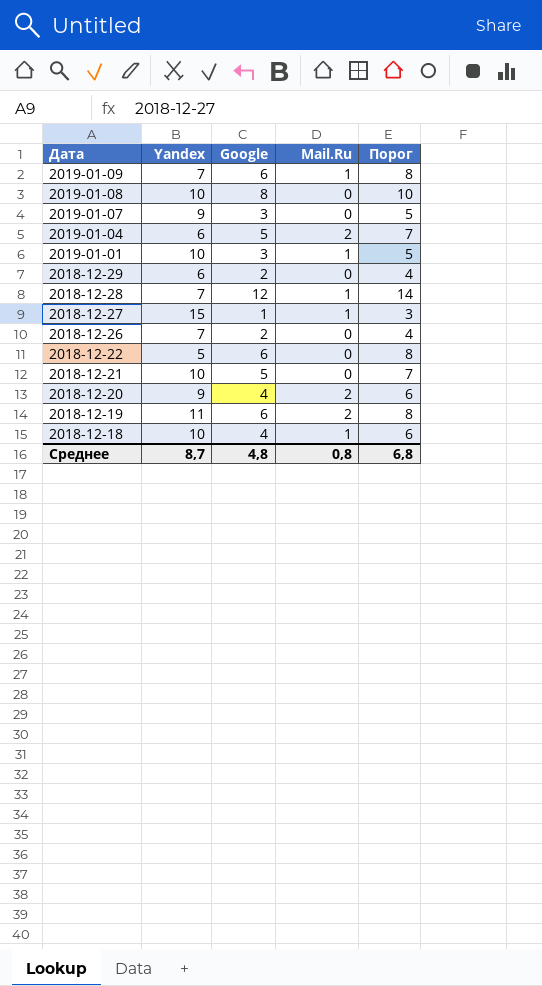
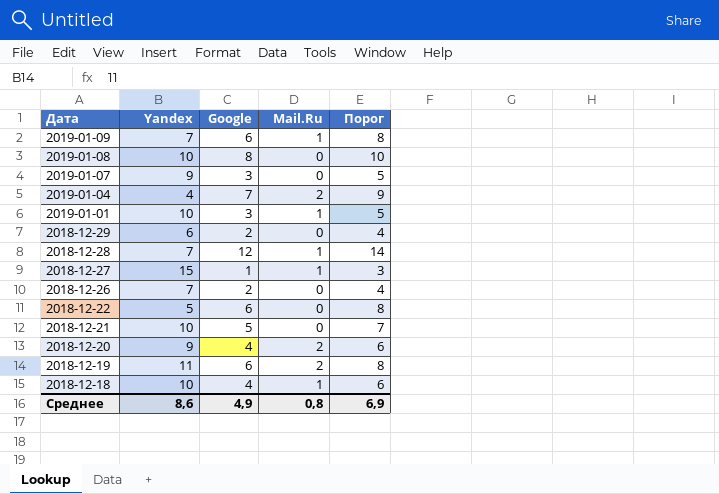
2019-01-04 | Yandex: 6 -> 4
2019-01-04 | Google: 5 -> 7
2019-01-04 | Порог: 7 -> 9
Среднее | Yandex: 8,7 -> 8,6
Среднее | Google: 4,8 -> 4,9
Среднее | Порог: 6,8 -> 6,9

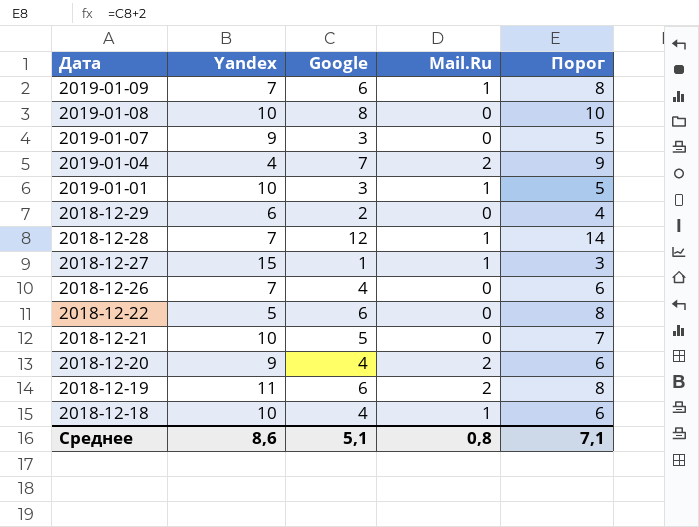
2018-12-26 | Google: 2 -> 4
2018-12-26 | Порог: 4 -> 6
Среднее | Google: 4,9 -> 5,1
Среднее | Порог: 6,9 -> 7,1

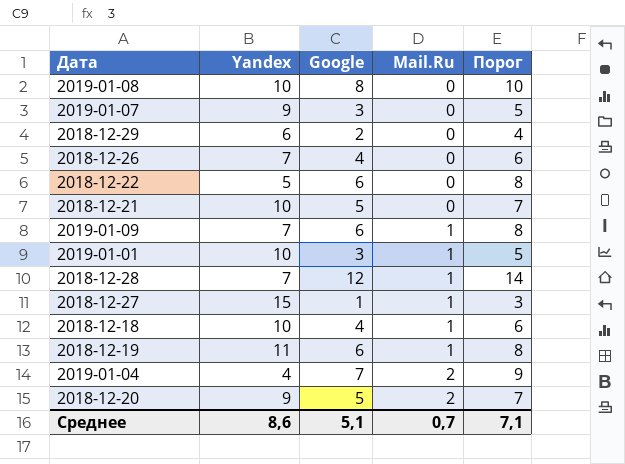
row order: Дата descending -> Mail.Ru ascending
2018-12-19 | Mail.Ru: 2 -> 1
2018-12-20 | Google: 4 -> 5
2018-12-20 | Порог: 6 -> 7
Среднее | Mail.Ru: 0,8 -> 0,7

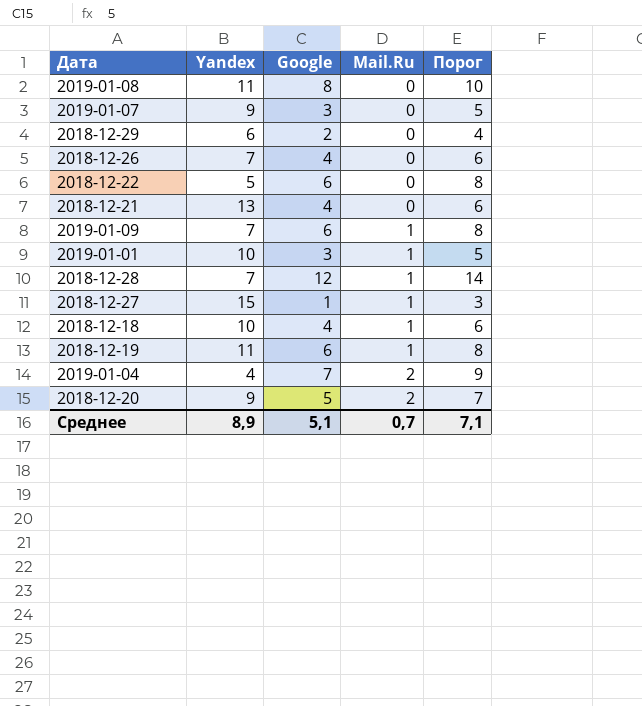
2019-01-08 | Yandex: 10 -> 11
2018-12-21 | Yandex: 10 -> 13
2018-12-21 | Google: 5 -> 4
2018-12-21 | Порог: 7 -> 6
Среднее | Yandex: 8,6 -> 8,9

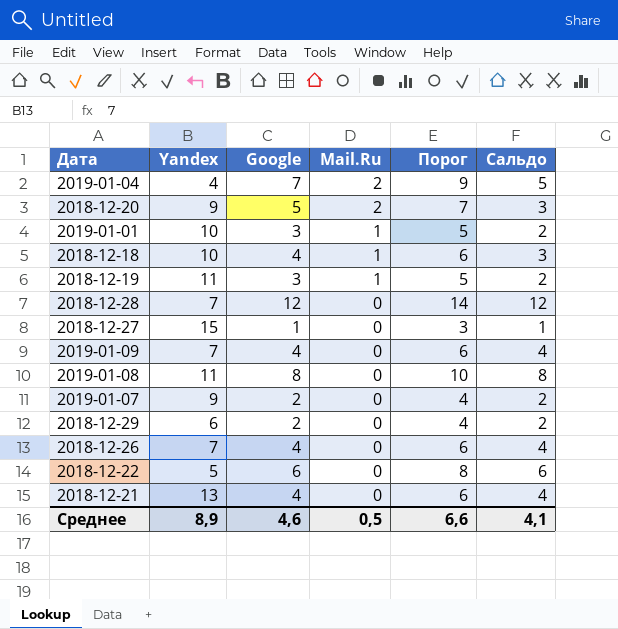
row order: Mail.Ru ascending -> Mail.Ru descending
column Сальдо | formula: none -> [Google] - [Mail.Ru]
2018-12-19 | Google: 6 -> 3
2018-12-19 | Порог: 8 -> 5
2018-12-28 | Mail.Ru: 1 -> 0
2018-12-27 | Mail.Ru: 1 -> 0
2019-01-09 | Google: 6 -> 4
2019-01-09 | Mail.Ru: 1 -> 0
2019-01-09 | Порог: 8 -> 6
2019-01-07 | Google: 3 -> 2
2019-01-07 | Порог: 5 -> 4
Среднее | Google: 5,1 -> 4,6
Среднее | Mail.Ru: 0,7 -> 0,5
Среднее | Порог: 7,1 -> 6,6

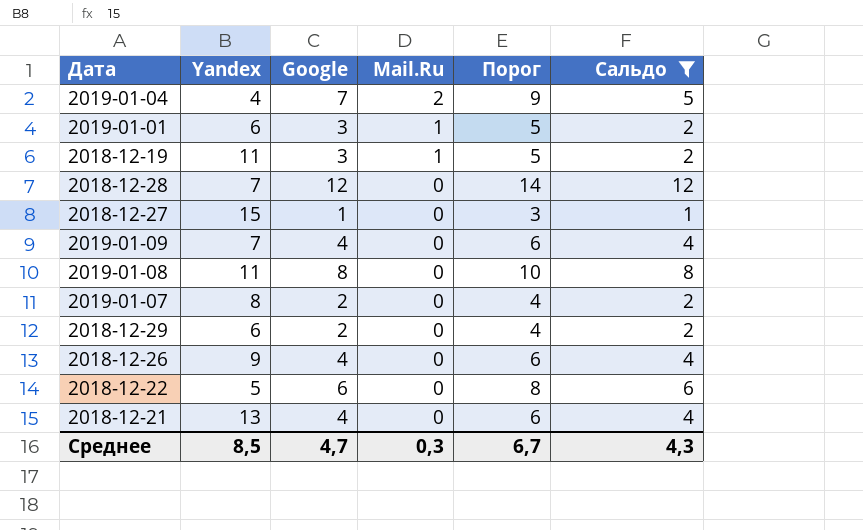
filter: none -> Сальдо != 3
2019-01-01 | Yandex: 10 -> 6
2019-01-07 | Yandex: 9 -> 8
2018-12-26 | Yandex: 7 -> 9
Среднее | Yandex: 8,9 -> 8,5
Среднее | Google: 4,6 -> 4,7
Среднее | Mail.Ru: 0,5 -> 0,3
Среднее | Порог: 6,6 -> 6,7
Среднее | Сальдо: 4,1 -> 4,3

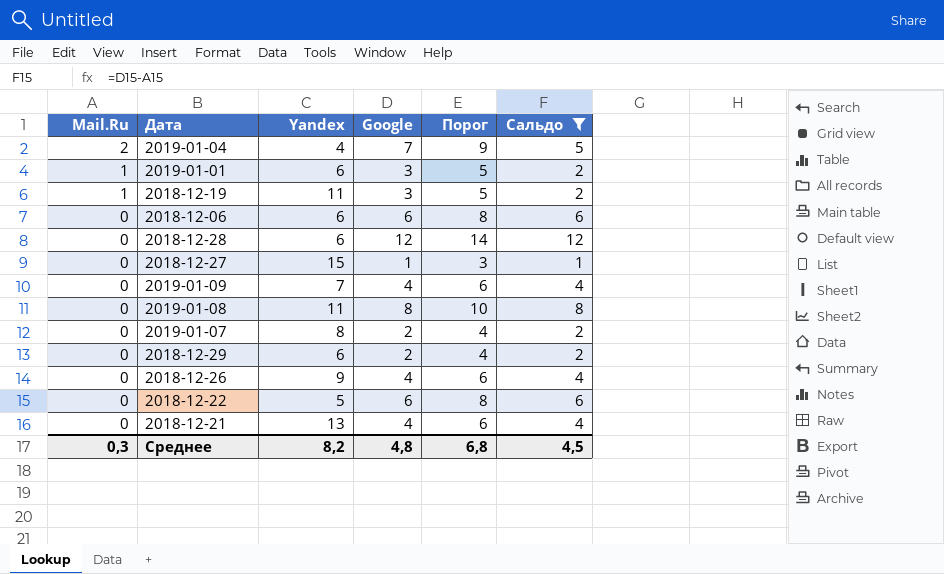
column Mail.Ru | position: 4 -> 1
row 2018-12-06: none -> 0 | 6 | 6 | 8 | 6
2018-12-28 | Yandex: 7 -> 6
Среднее | Yandex: 8,5 -> 8,2
Среднее | Google: 4,7 -> 4,8
Среднее | Порог: 6,7 -> 6,8
Среднее | Сальдо: 4,3 -> 4,5

